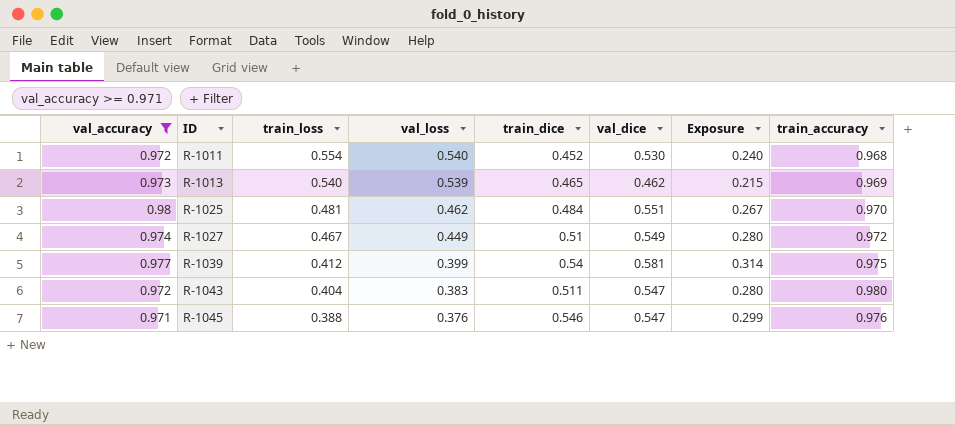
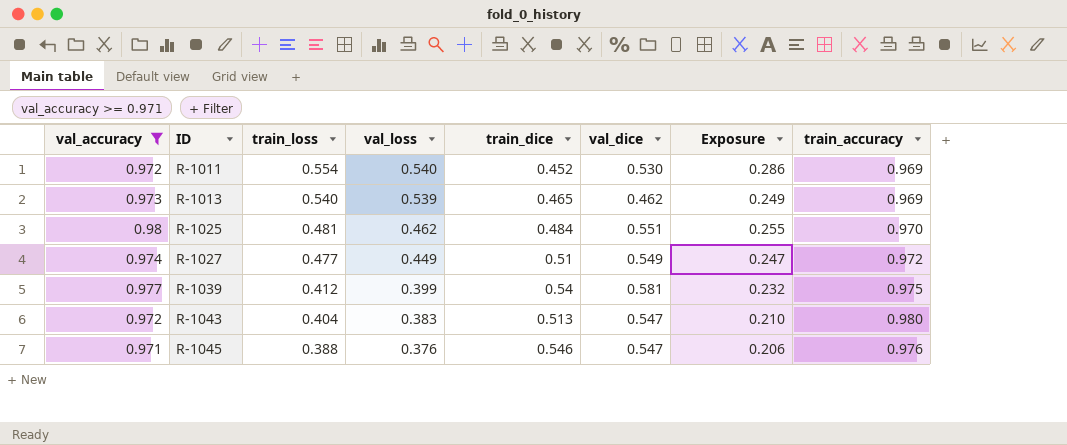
column Exposure | formula: [train_dice] * [val_dice] -> [val_loss] * [val_dice]
R-1011 | train_accuracy: 0.968 -> 0.969
R-1027 | train_loss: 0.467 -> 0.477
R-1043 | train_dice: 0.511 -> 0.513

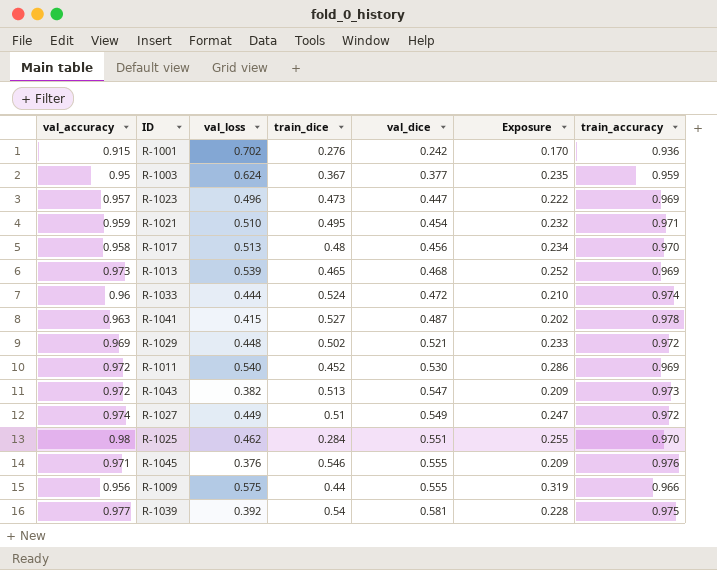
filter: val_accuracy >= 0.971 -> none
row order: ID ascending -> val_dice ascending
column train_loss | position: 3 -> none
R-1013 | val_dice: 0.462 -> 0.468
R-1013 | Exposure: 0.249 -> 0.252
R-1043 | val_loss: 0.383 -> 0.382
R-1043 | Exposure: 0.210 -> 0.209
R-1043 | train_accuracy: 0.980 -> 0.973
R-1025 | train_dice: 0.484 -> 0.284
R-1045 | val_dice: 0.547 -> 0.555
R-1045 | Exposure: 0.206 -> 0.209
R-1039 | val_loss: 0.399 -> 0.392
R-1039 | Exposure: 0.232 -> 0.228

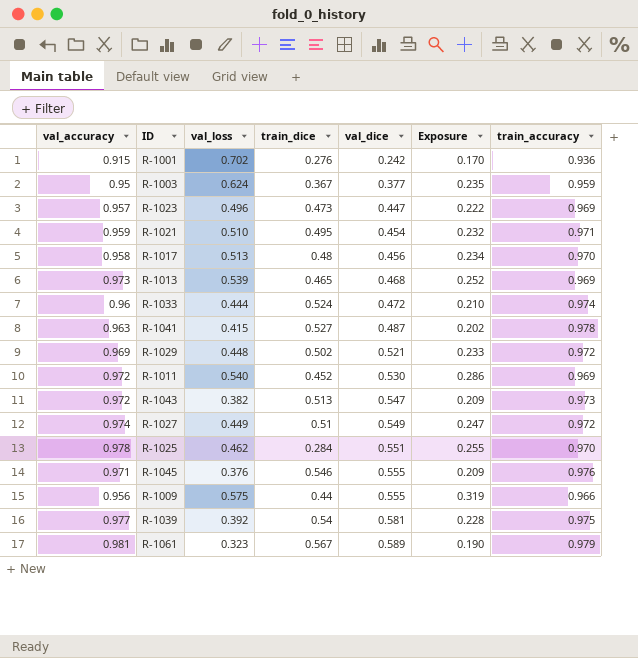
R-1025 | val_accuracy: 0.98 -> 0.978
row R-1061: none -> 0.981 | 0.323 | 0.567 | 0.589 | 0.190 | 0.979

